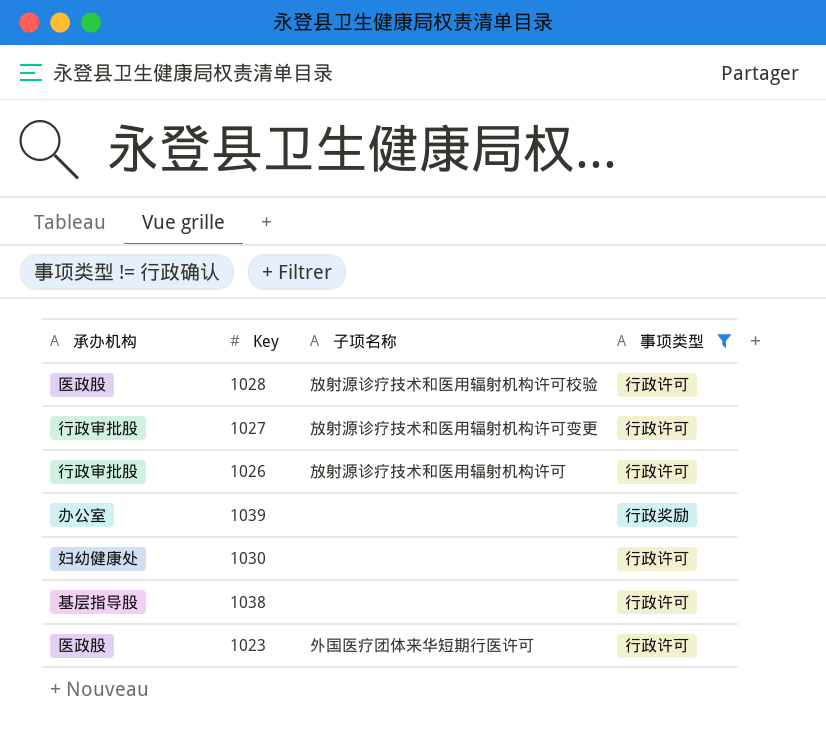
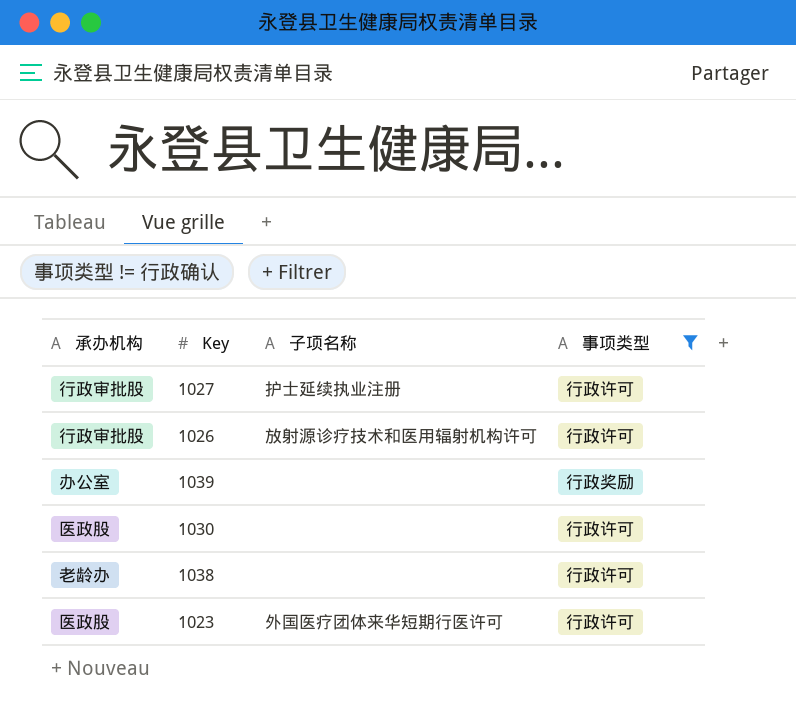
row 1028: 医政股 | 放射源诊疗技术和医用辐射机构许可校验 | 行政许可 -> none
1027 | 子项名称: 放射源诊疗技术和医用辐射机构许可变更 -> 护士延续执业注册
1030 | 承办机构: 妇幼健康处 -> 医政股
1038 | 承办机构: 基层指导股 -> 老龄办

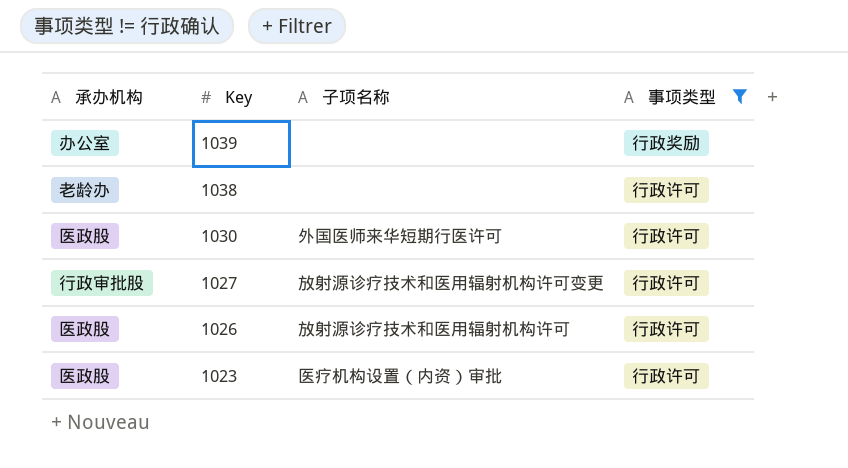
row order: none -> Key descending
1030 | 子项名称: none -> 外国医师来华短期行医许可
1027 | 子项名称: 护士延续执业注册 -> 放射源诊疗技术和医用辐射机构许可变更
1026 | 承办机构: 行政审批股 -> 医政股
1023 | 子项名称: 外国医疗团体来华短期行医许可 -> 医疗机构设置（内资）审批

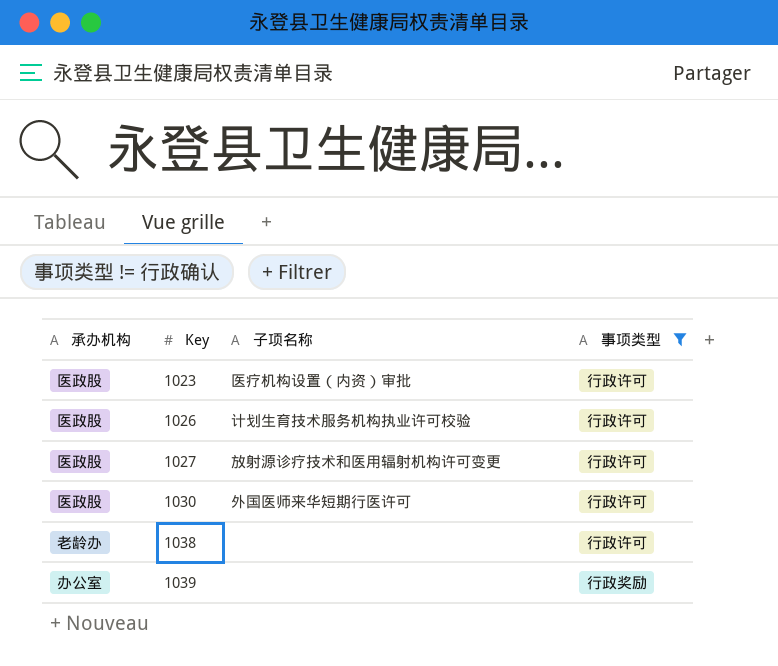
row order: Key descending -> Key ascending
1026 | 子项名称: 放射源诊疗技术和医用辐射机构许可 -> 计划生育技术服务机构执业许可校验
1027 | 承办机构: 行政审批股 -> 医政股

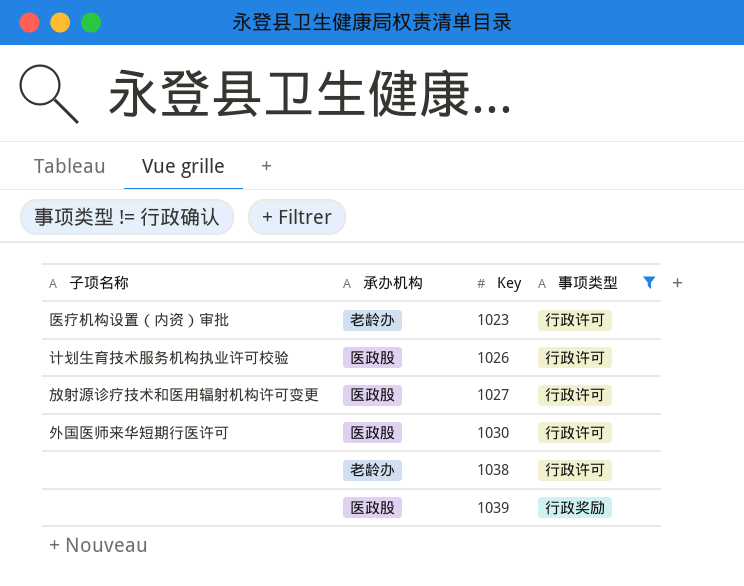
column 子项名称 | position: 3 -> 1
1023 | 承办机构: 医政股 -> 老龄办
1039 | 承办机构: 办公室 -> 医政股

